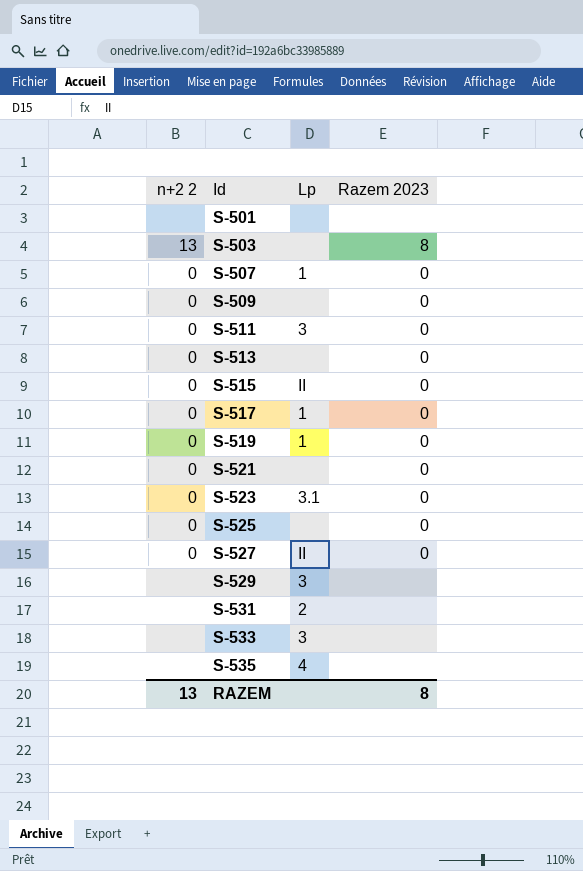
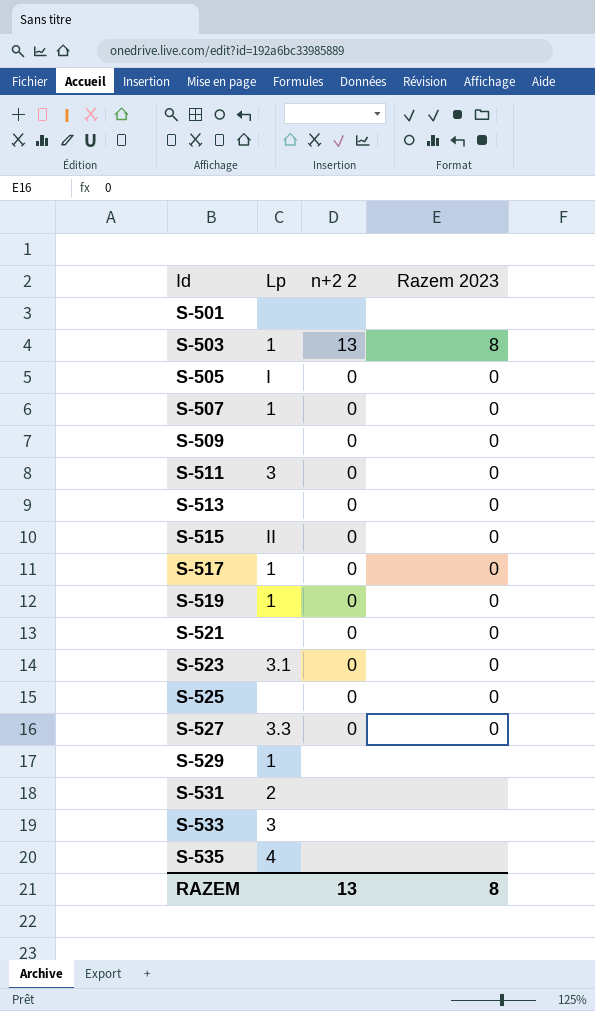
column n+2 2 | position: 1 -> 3
S-503 | Lp: none -> 1
row S-505: none -> I | 0 | 0
S-527 | Lp: II -> 3.3
S-529 | Lp: 3 -> 1

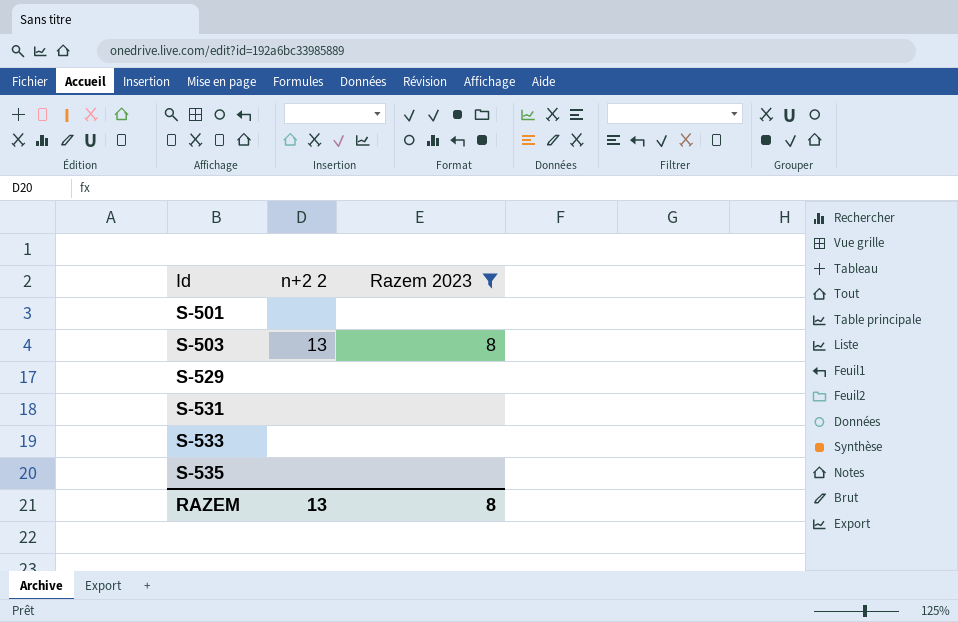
filter: none -> Razem 2023 != 0
column Lp | position: 2 -> none

